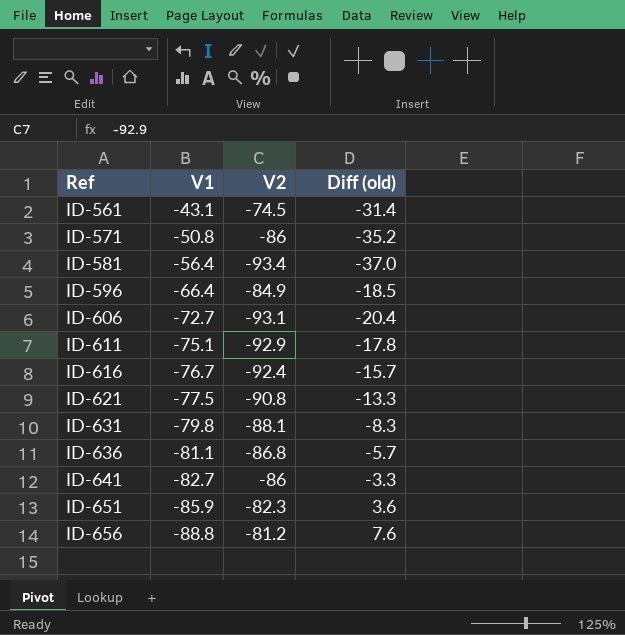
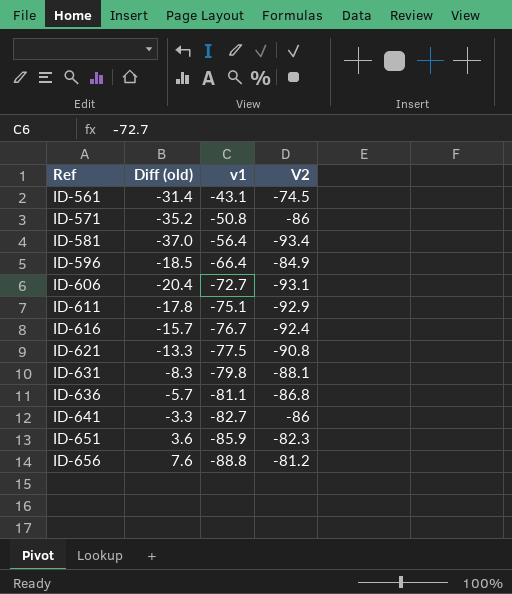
column Diff (old) | position: 4 -> 2
column name: V1 -> v1

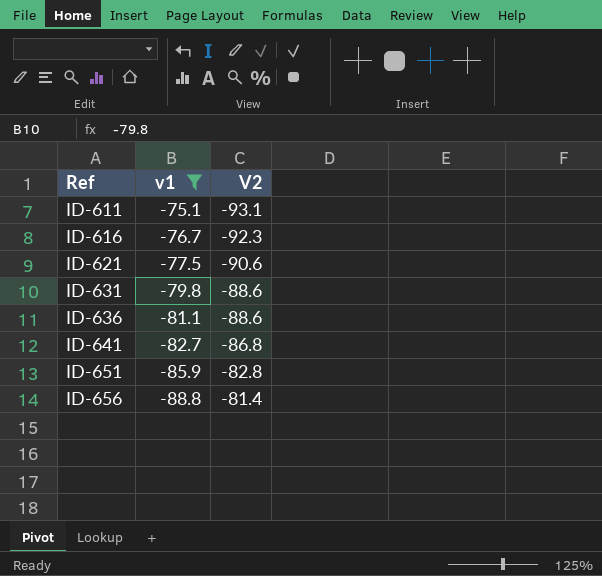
filter: none -> v1 <= -75.1
column Diff (old) | formula: [V2] - [v1] -> none
ID-611 | V2: -92.9 -> -93.1
ID-616 | V2: -92.4 -> -92.3
ID-621 | V2: -90.8 -> -90.6
ID-631 | V2: -88.1 -> -88.6
ID-636 | V2: -86.8 -> -88.6
ID-641 | V2: -86 -> -86.8
ID-651 | V2: -82.3 -> -82.8
ID-656 | V2: -81.2 -> -81.4

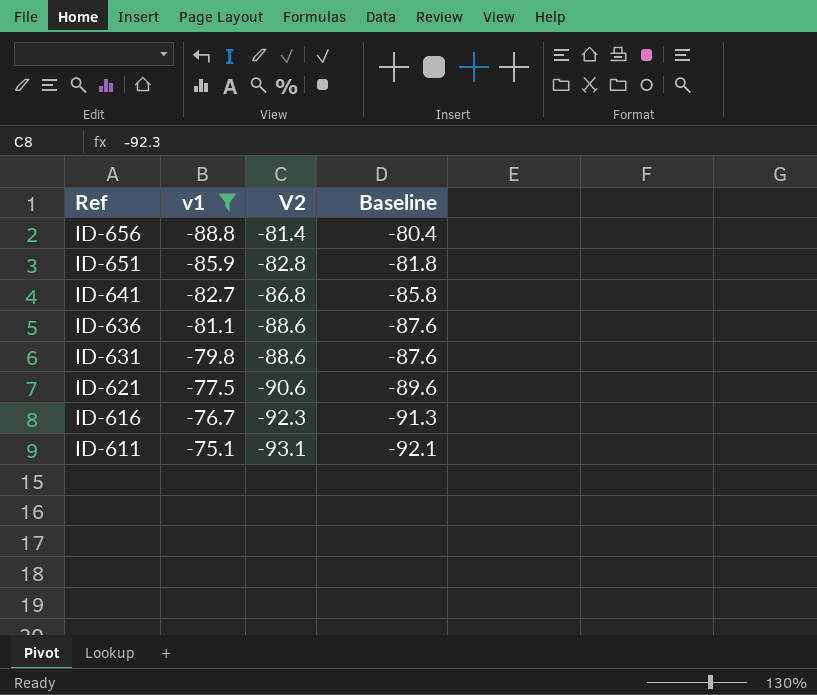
row order: Ref ascending -> Ref descending
column Baseline | formula: none -> [V2] + 1

